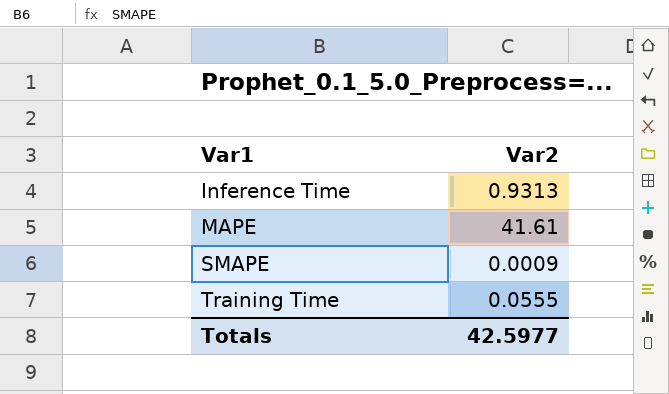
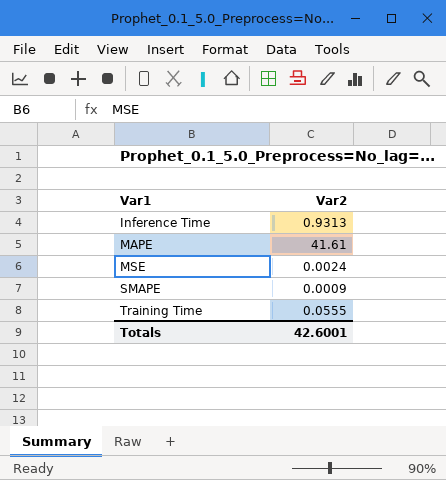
row MSE: none -> 0.0024
Totals | Var2: 42.5977 -> 42.6001

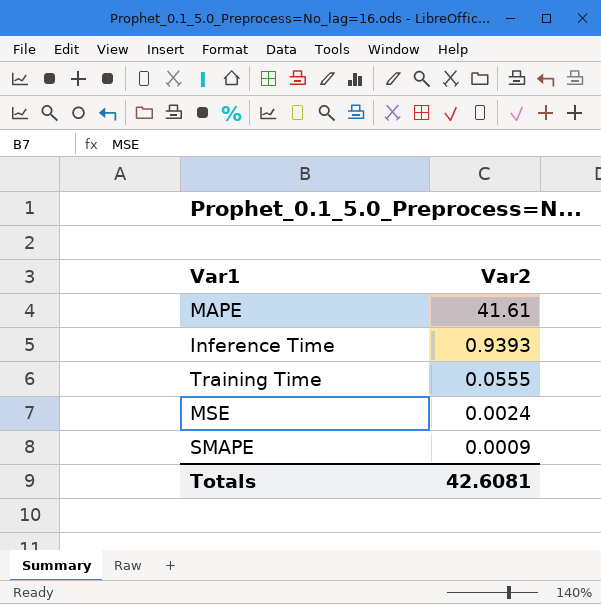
row order: Var1 ascending -> Var2 descending
Inference Time | Var2: 0.9313 -> 0.9393
Totals | Var2: 42.6001 -> 42.6081

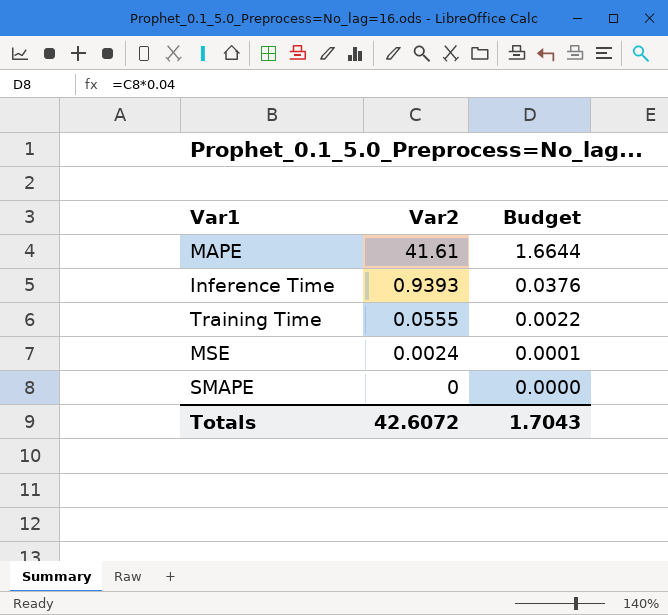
column Budget | formula: none -> [Var2] * 0.04
SMAPE | Var2: 0.0009 -> 0
Totals | Var2: 42.6081 -> 42.6072

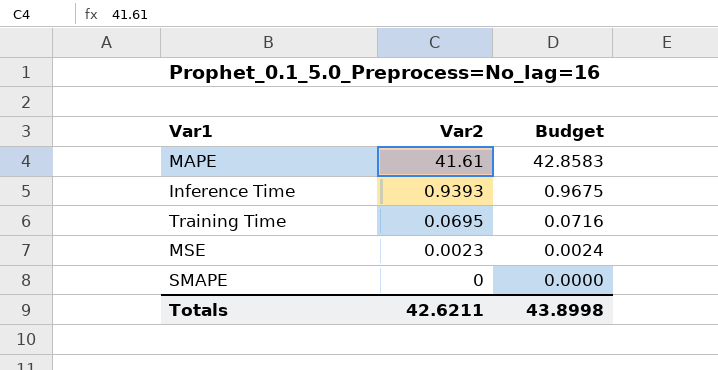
column Budget | formula: [Var2] * 0.04 -> [Var2] * 1.03
Training Time | Var2: 0.0555 -> 0.0695
MSE | Var2: 0.0024 -> 0.0023
Totals | Var2: 42.6072 -> 42.6211
Totals | Budget: 1.7043 -> 43.8998

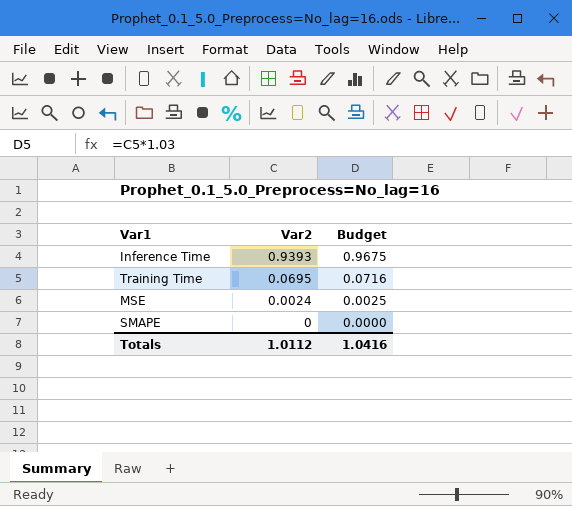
row MAPE: 41.61 | 42.8583 -> none
MSE | Var2: 0.0023 -> 0.0024
MSE | Budget: 0.0024 -> 0.0025
Totals | Var2: 42.6211 -> 1.0112
Totals | Budget: 43.8998 -> 1.0416

